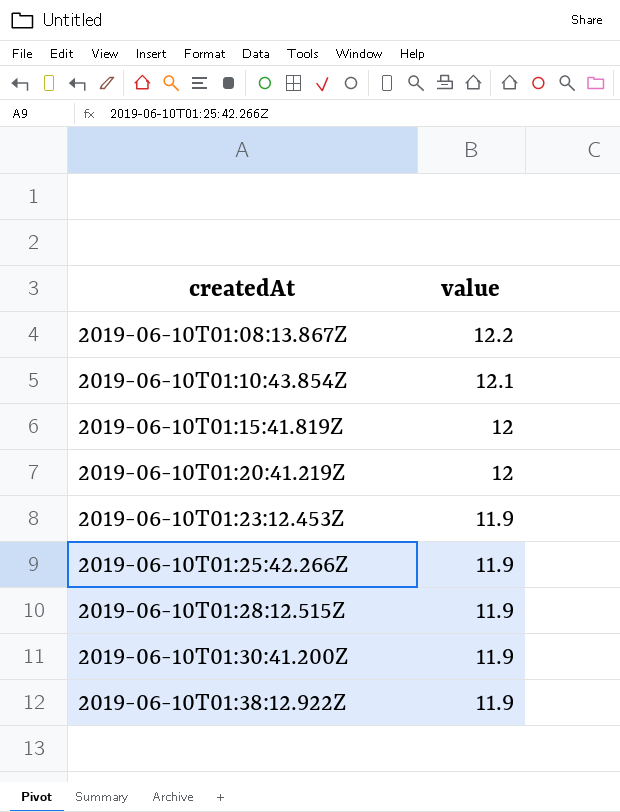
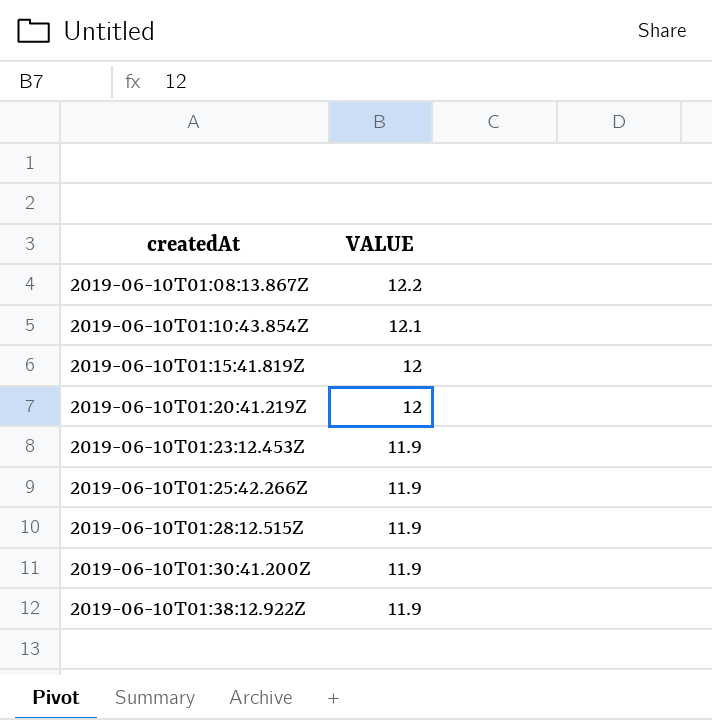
column name: value -> VALUE

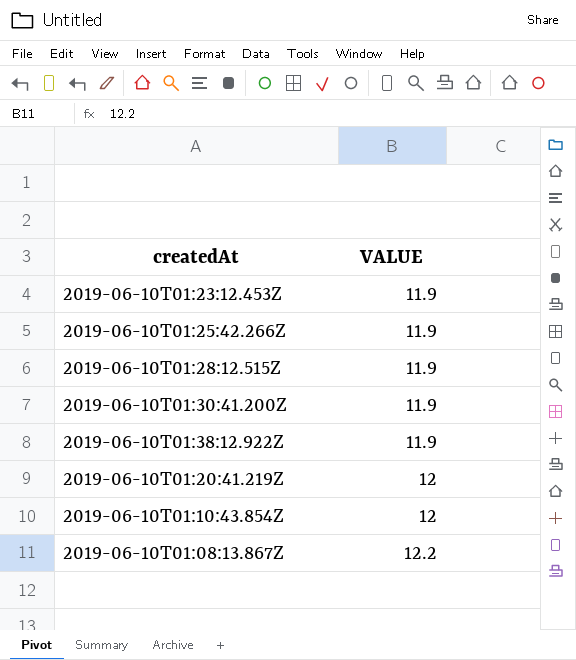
row order: createdAt ascending -> VALUE ascending
row 2019-06-10T01:15:41.819Z: 12 -> none
2019-06-10T01:10:43.854Z | VALUE: 12.1 -> 12

